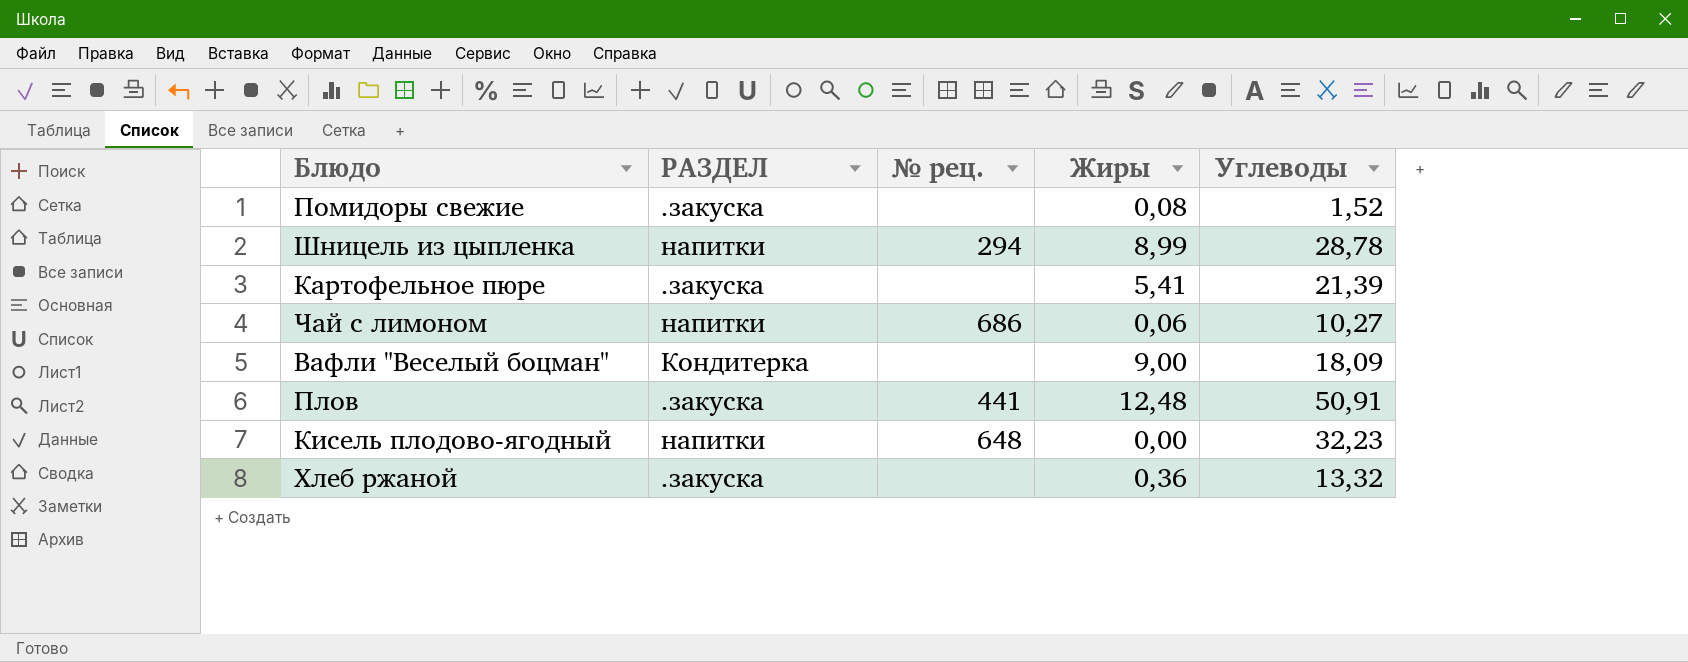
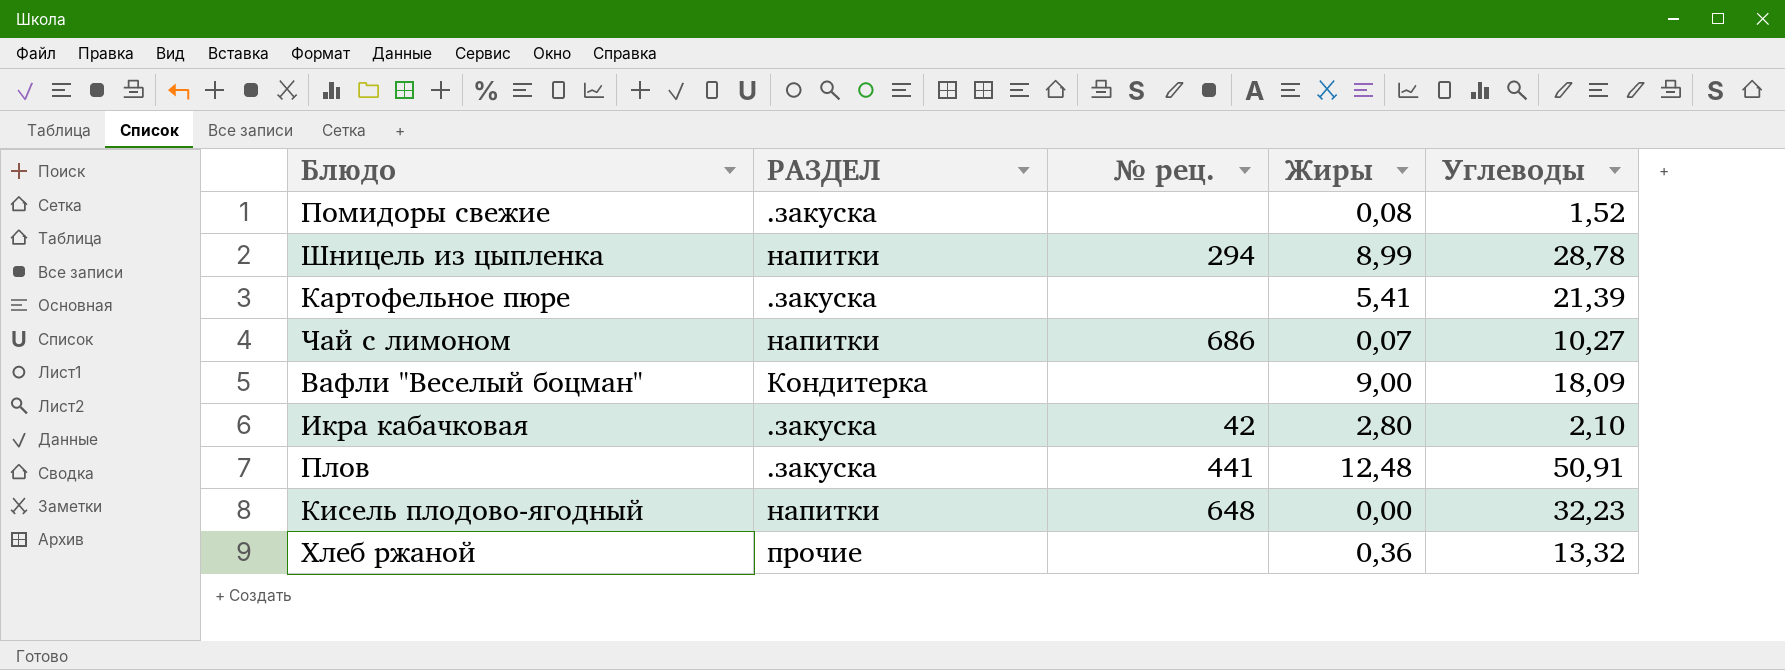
Чай с лимоном | Жиры: 0,06 -> 0,07
row Икра кабачковая: none -> .закуска | 42 | 2,80 | 2,10
Хлеб ржаной | РАЗДЕЛ: .закуска -> прочие

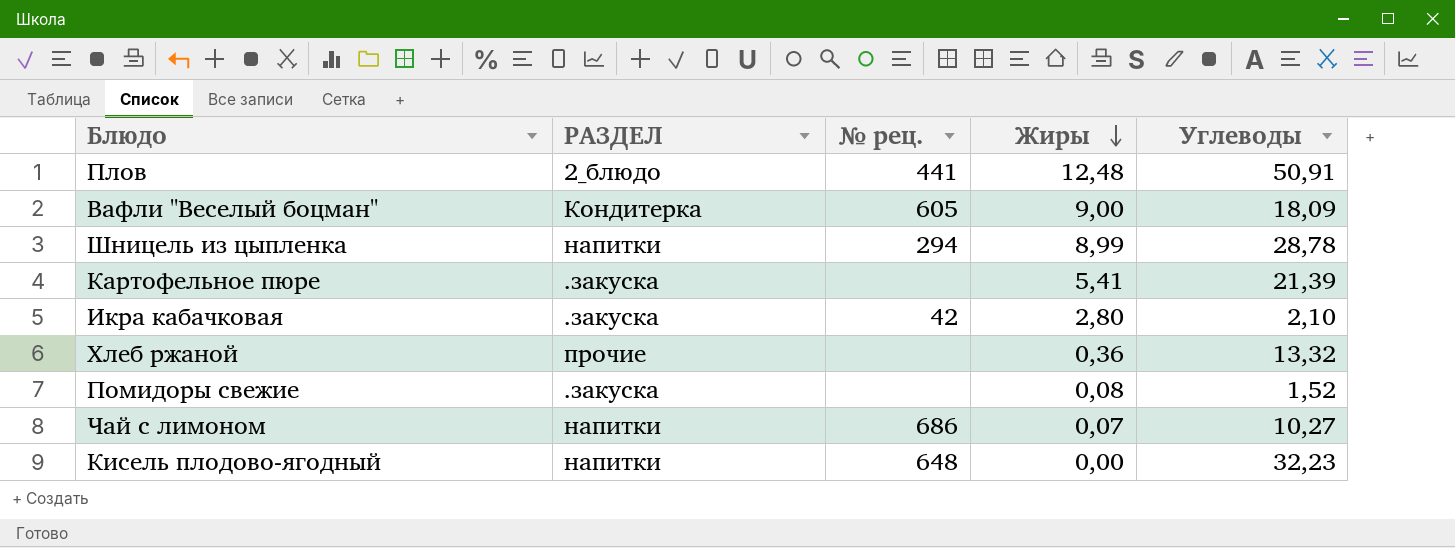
row order: none -> Жиры descending
Плов | РАЗДЕЛ: .закуска -> 2_блюдо
Вафли "Веселый боцман" | № рец.: none -> 605

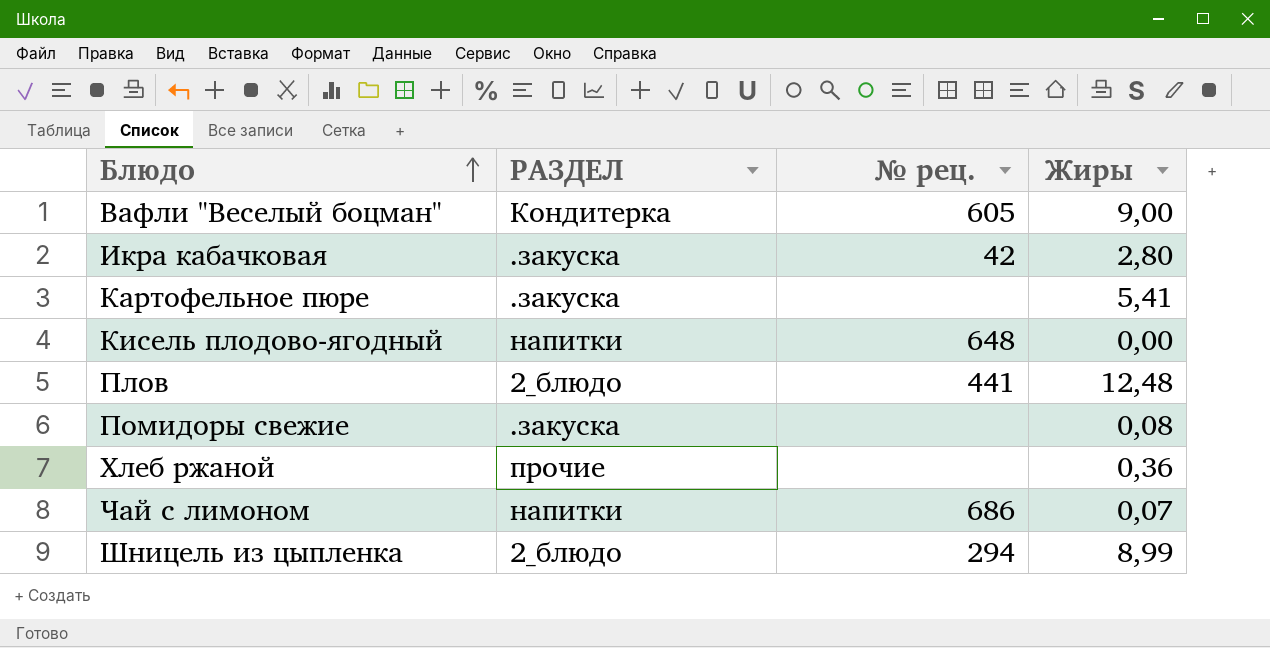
row order: Жиры descending -> Блюдо ascending
column Углеводы | position: 5 -> none
Шницель из цыпленка | РАЗДЕЛ: напитки -> 2_блюдо

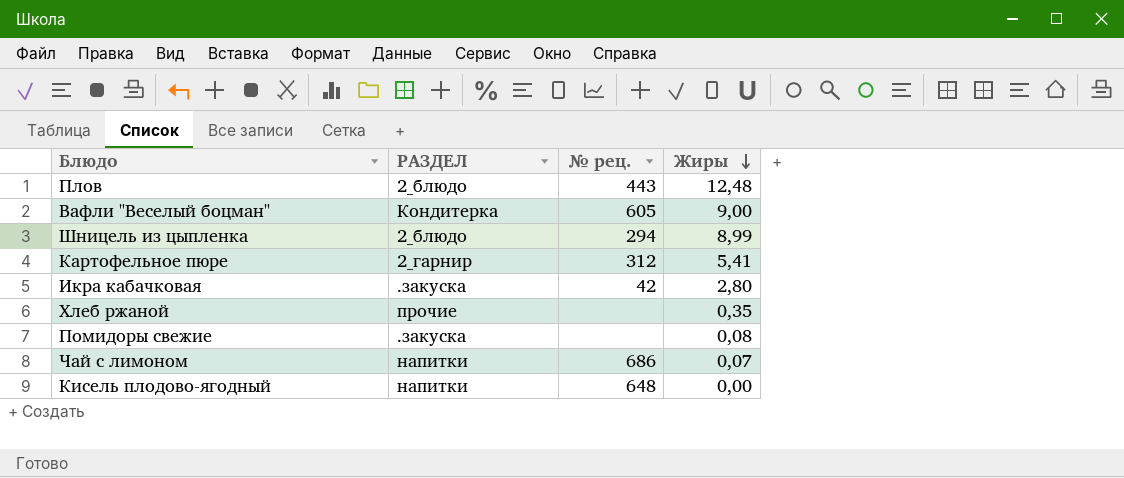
row order: Блюдо ascending -> Жиры descending
Плов | № рец.: 441 -> 443
Картофельное пюре | РАЗДЕЛ: .закуска -> 2_гарнир
Картофельное пюре | № рец.: none -> 312
Хлеб ржаной | Жиры: 0,36 -> 0,35

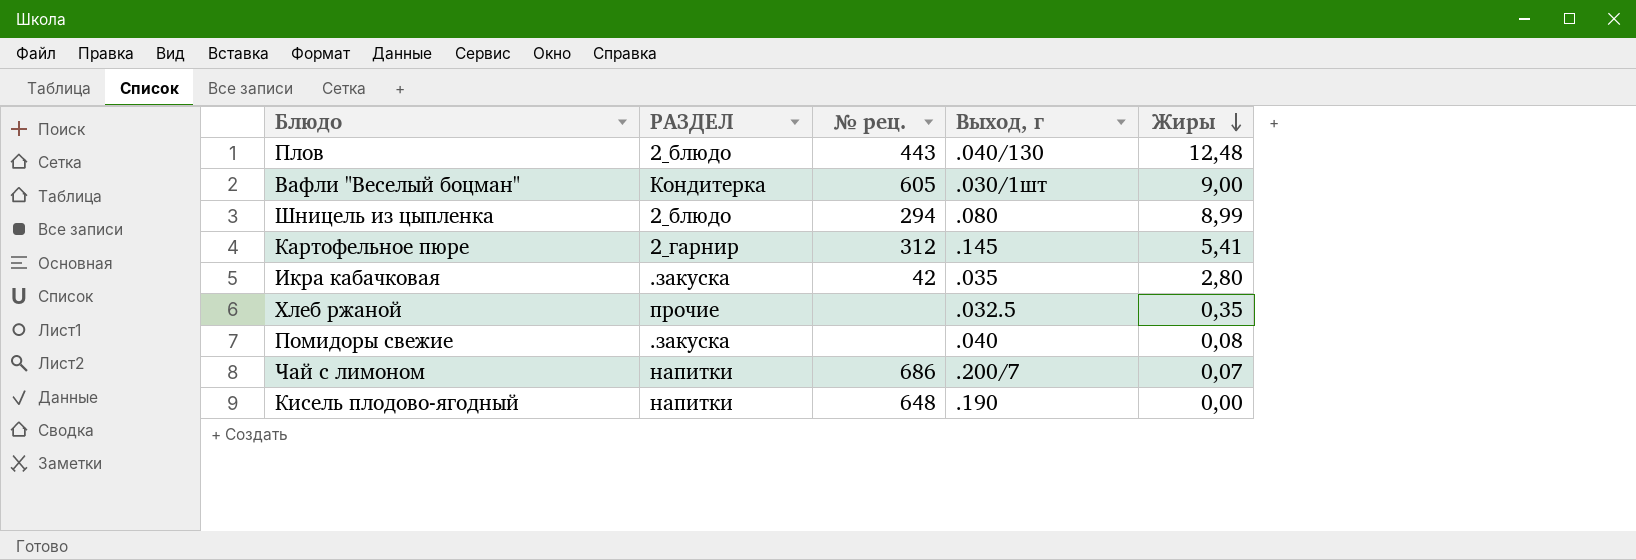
column Выход, г | position: none -> 4

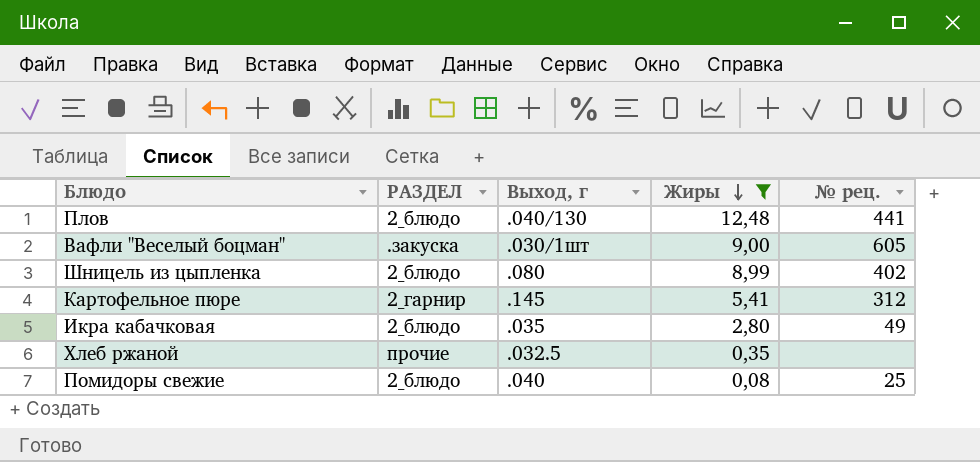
filter: none -> Жиры >= 0,08
column № рец. | position: 3 -> 5
Плов | № рец.: 443 -> 441
Вафли "Веселый боцман" | РАЗДЕЛ: Кондитерка -> .закуска
Шницель из цыпленка | № рец.: 294 -> 402
Икра кабачковая | РАЗДЕЛ: .закуска -> 2_блюдо
Икра кабачковая | № рец.: 42 -> 49
Помидоры свежие | РАЗДЕЛ: .закуска -> 2_блюдо
Помидоры свежие | № рец.: none -> 25

